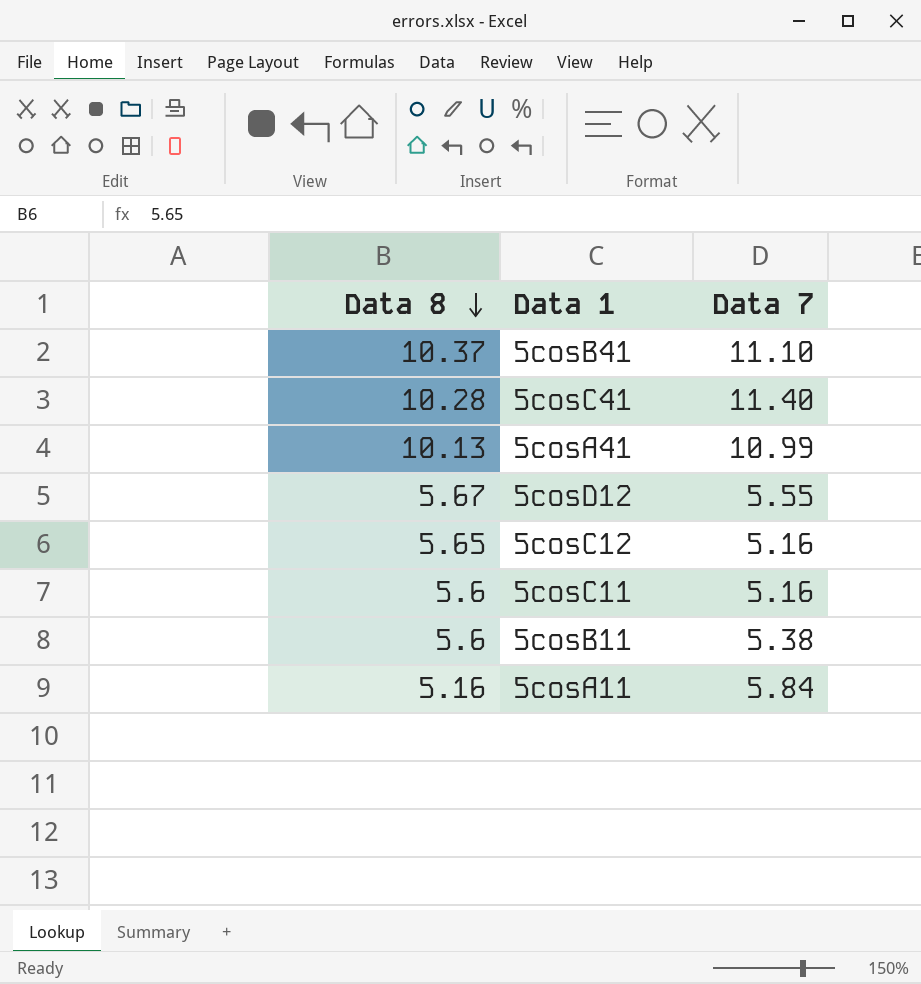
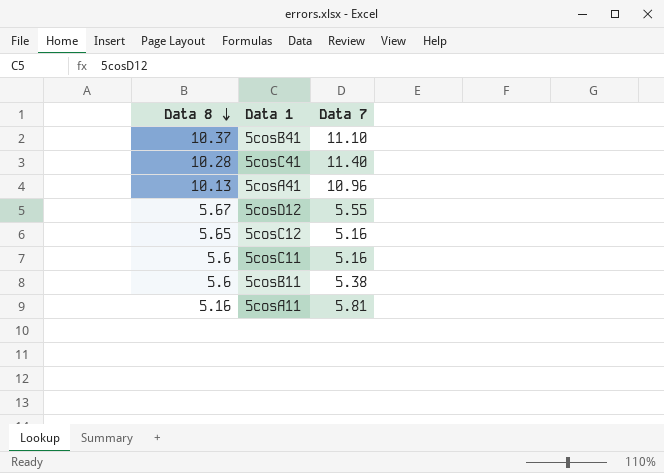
5cosA41 | Data 7: 10.99 -> 10.96
5cosA11 | Data 7: 5.84 -> 5.81

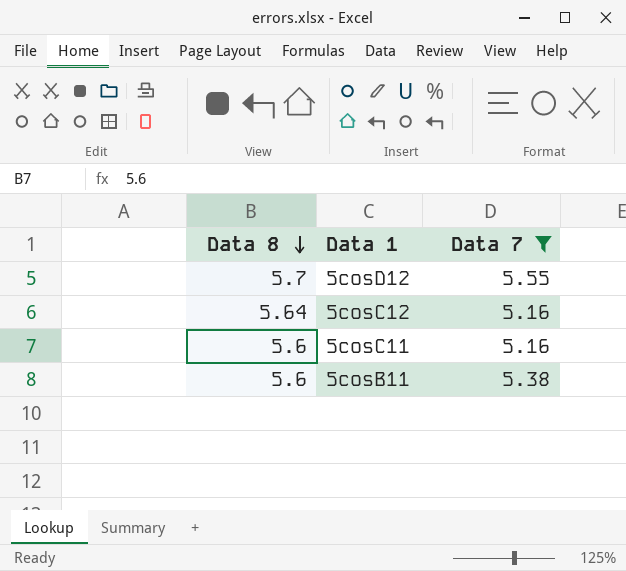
filter: none -> Data 7 <= 5.55
5cosD12 | Data 8: 5.67 -> 5.7
5cosC12 | Data 8: 5.65 -> 5.64

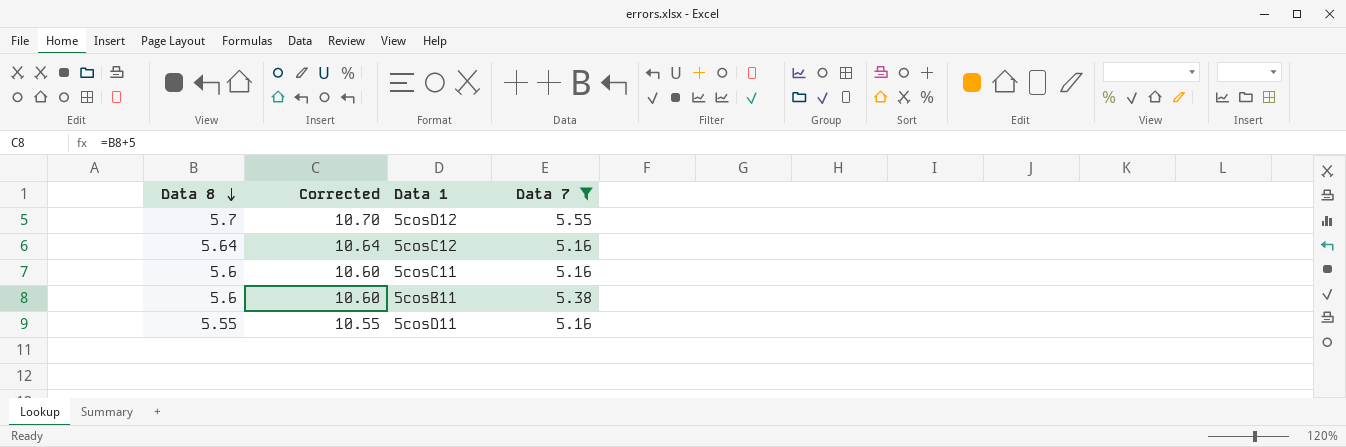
column Corrected | formula: none -> [Data 8] + 5
row 5cosD11: none -> 5.55 | 10.55 | 5.16

